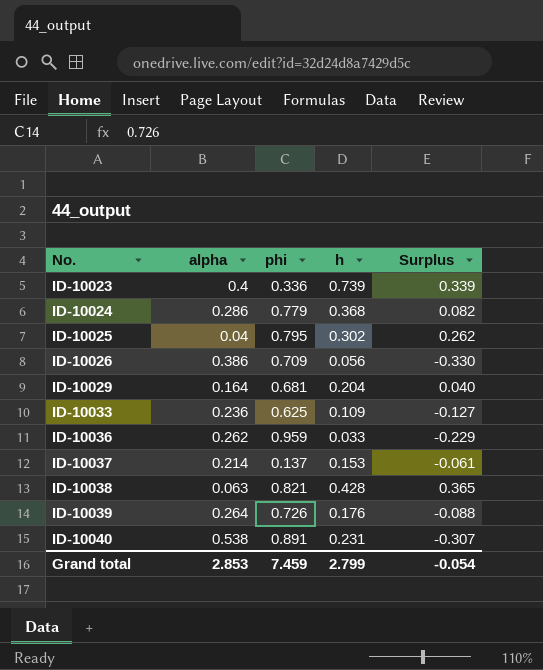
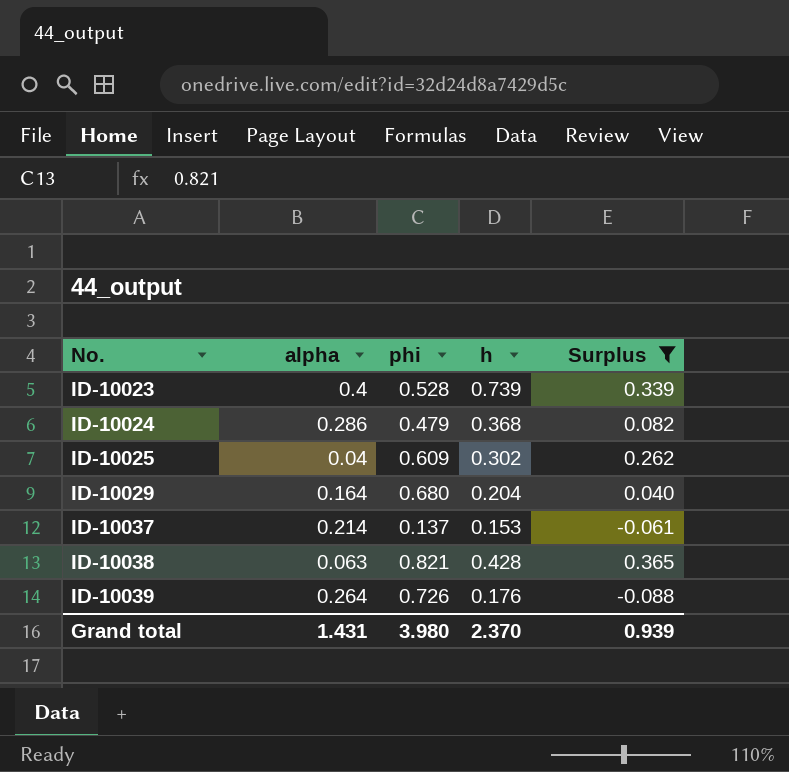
filter: none -> Surplus >= -0.088
ID-10023 | phi: 0.336 -> 0.528
ID-10024 | phi: 0.779 -> 0.479
ID-10025 | phi: 0.795 -> 0.609
ID-10029 | phi: 0.681 -> 0.680
Grand total | alpha: 2.853 -> 1.431
Grand total | phi: 7.459 -> 3.980
Grand total | h: 2.799 -> 2.370
Grand total | Surplus: -0.054 -> 0.939

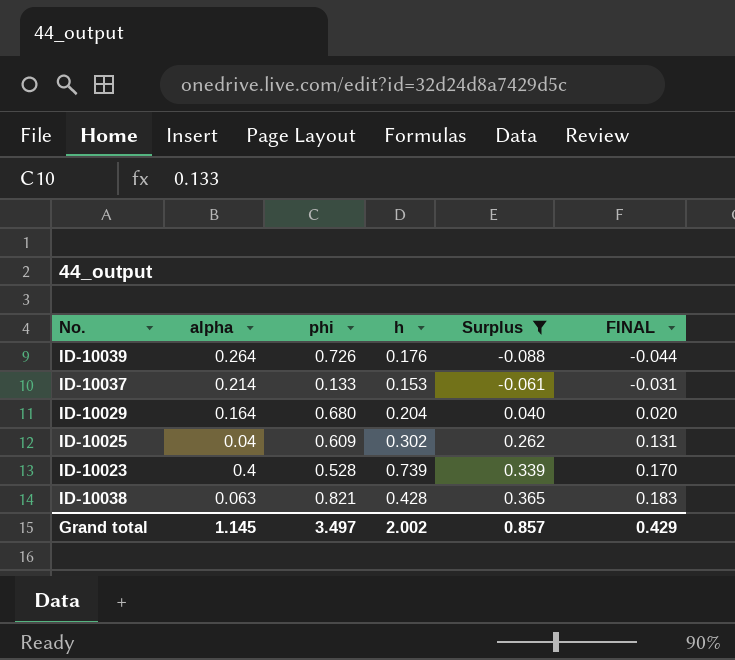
row order: No. ascending -> Surplus ascending
column FINAL | formula: none -> [Surplus] * 0.5
row ID-10024: 0.286 | 0.479 | 0.368 | 0.082 -> none
ID-10037 | phi: 0.137 -> 0.133
Grand total | alpha: 1.431 -> 1.145
Grand total | phi: 3.980 -> 3.497
Grand total | h: 2.370 -> 2.002
Grand total | Surplus: 0.939 -> 0.857

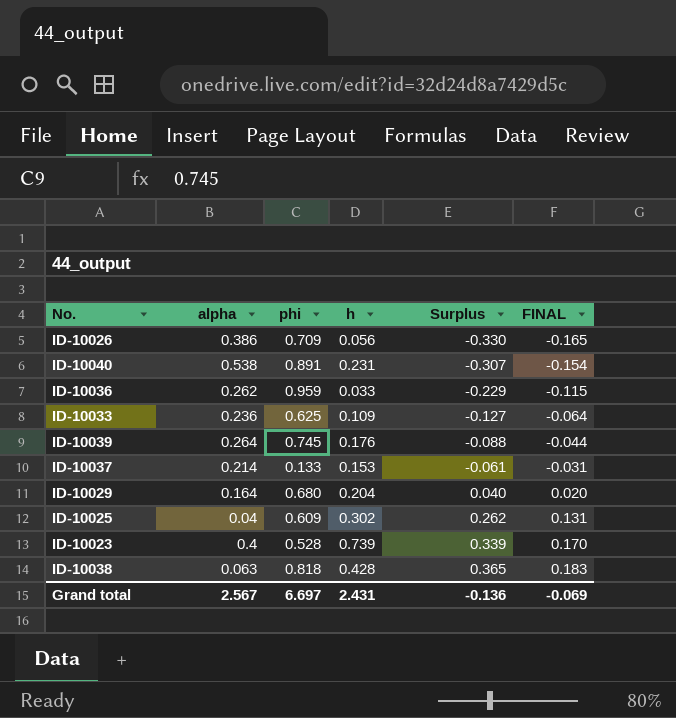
filter: Surplus >= -0.088 -> none
ID-10039 | phi: 0.726 -> 0.745
ID-10038 | phi: 0.821 -> 0.818
Grand total | alpha: 1.145 -> 2.567
Grand total | phi: 3.497 -> 6.697
Grand total | h: 2.002 -> 2.431
Grand total | Surplus: 0.857 -> -0.136
Grand total | FINAL: 0.429 -> -0.069

